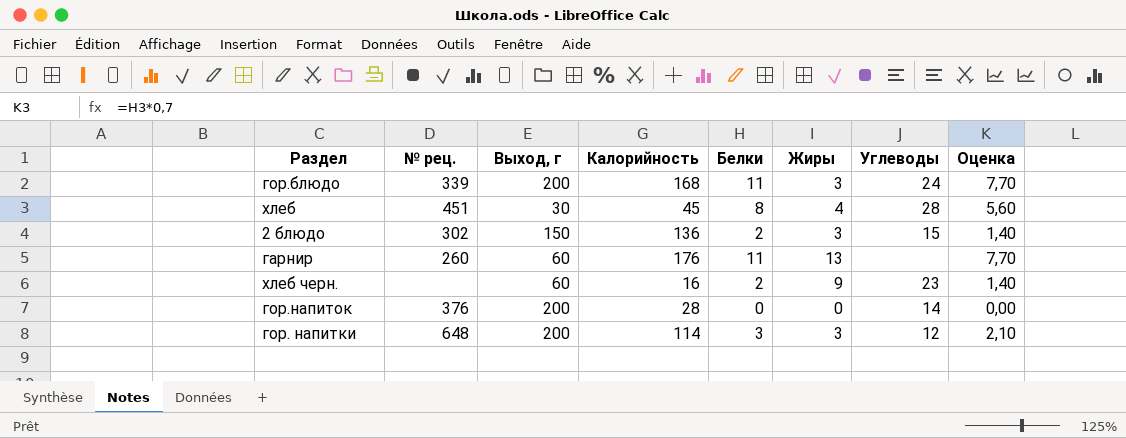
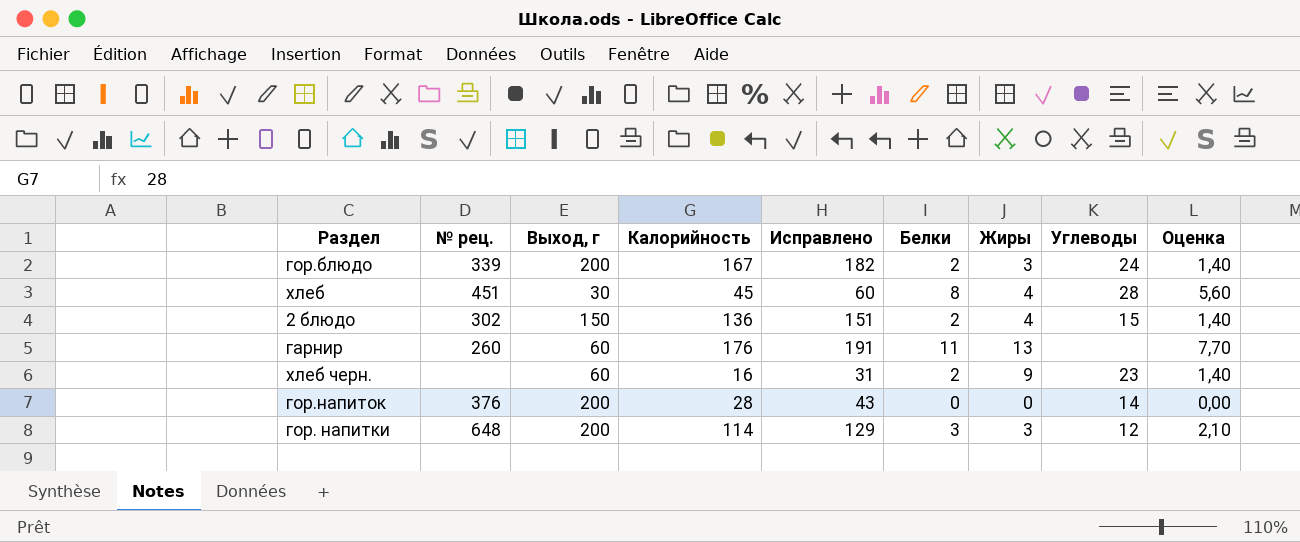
column Исправлено | formula: none -> [Калорийность] + 15
гор.блюдо | Калорийность: 168 -> 167
гор.блюдо | Белки: 11 -> 2
гор.блюдо | Оценка: 7,70 -> 1,40
2 блюдо | Жиры: 3 -> 4

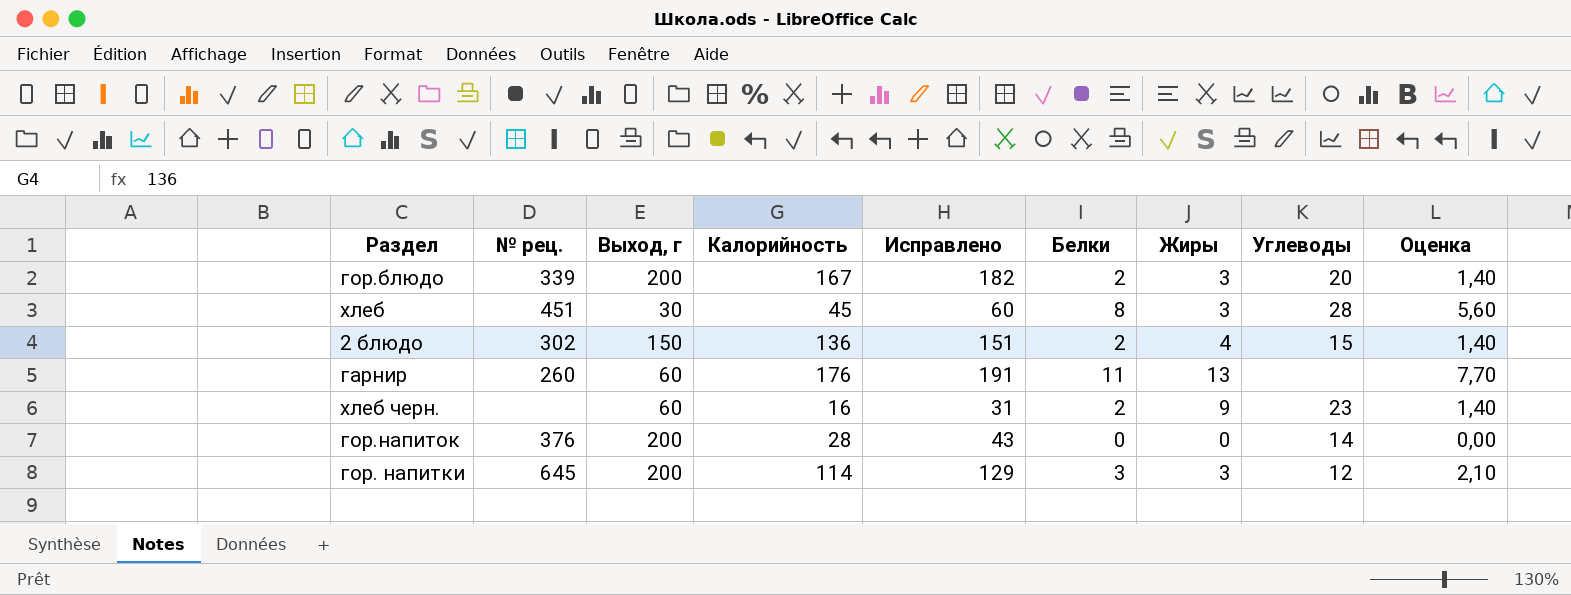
гор.блюдо | Углеводы: 24 -> 20
хлеб | Жиры: 4 -> 3
гор. напитки | № рец.: 648 -> 645

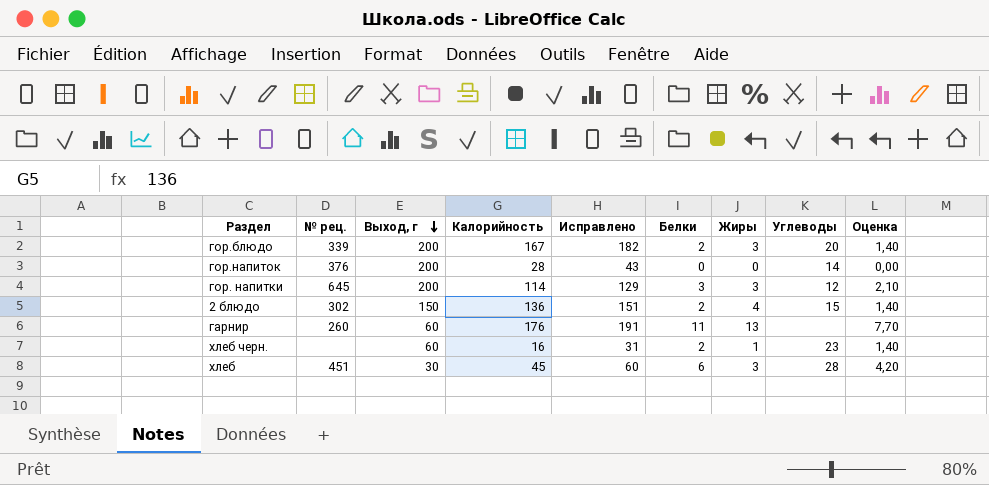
row order: none -> Выход, г descending
хлеб черн. | Жиры: 9 -> 1
хлеб | Белки: 8 -> 6
хлеб | Оценка: 5,60 -> 4,20

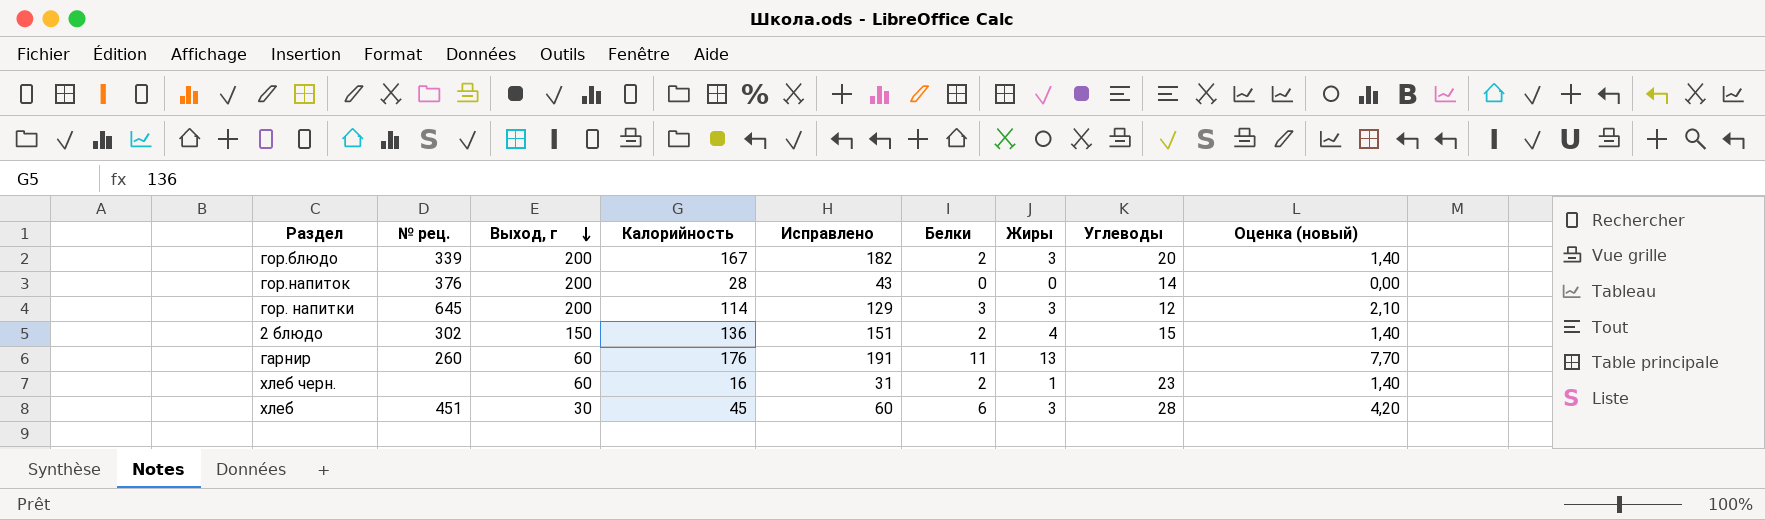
column name: Оценка -> Оценка (новый)

